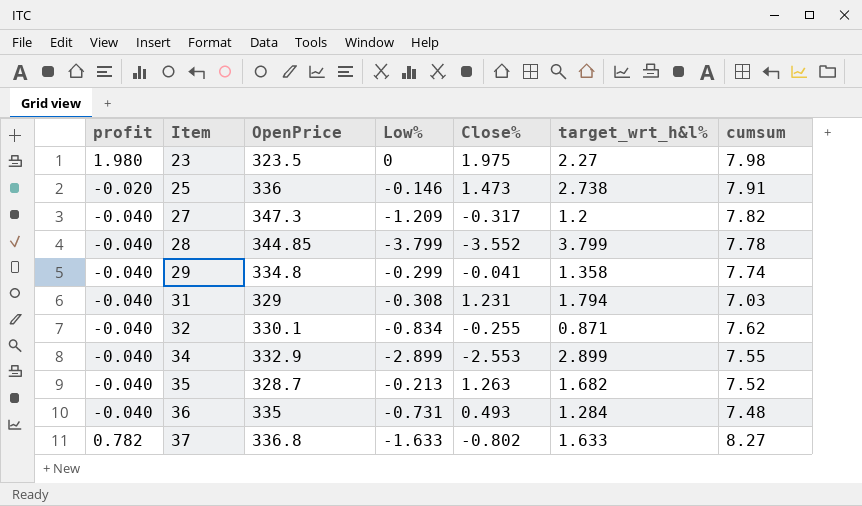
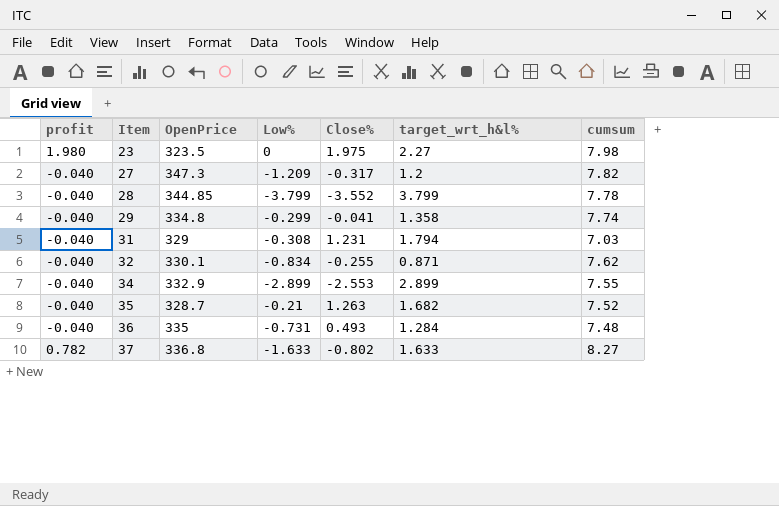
row 25: -0.020 | 336 | -0.146 | 1.473 | 2.738 | 7.91 -> none
35 | Low%: -0.213 -> -0.21

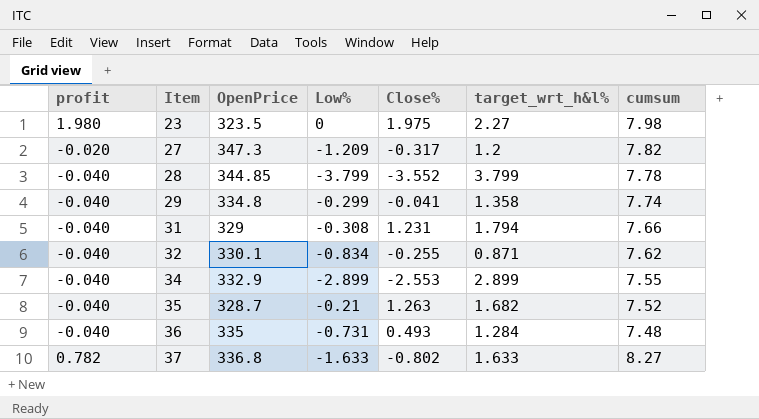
27 | profit: -0.040 -> -0.020
31 | cumsum: 7.03 -> 7.66

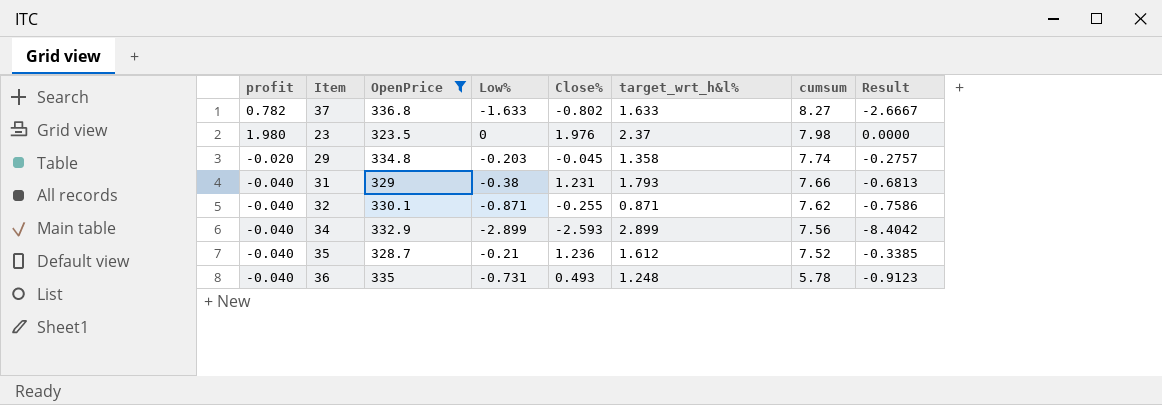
filter: none -> OpenPrice <= 336.8
row order: Item ascending -> cumsum descending
column Result | formula: none -> [Low%] * [target_wrt_h&l%]
23 | Close%: 1.975 -> 1.976
23 | target_wrt_h&l%: 2.27 -> 2.37
29 | profit: -0.040 -> -0.020
29 | Low%: -0.299 -> -0.203
29 | Close%: -0.041 -> -0.045
31 | Low%: -0.308 -> -0.38
31 | target_wrt_h&l%: 1.794 -> 1.793
32 | Low%: -0.834 -> -0.871
34 | Close%: -2.553 -> -2.593
34 | cumsum: 7.55 -> 7.56
35 | Close%: 1.263 -> 1.236
35 | target_wrt_h&l%: 1.682 -> 1.612
36 | target_wrt_h&l%: 1.284 -> 1.248
36 | cumsum: 7.48 -> 5.78

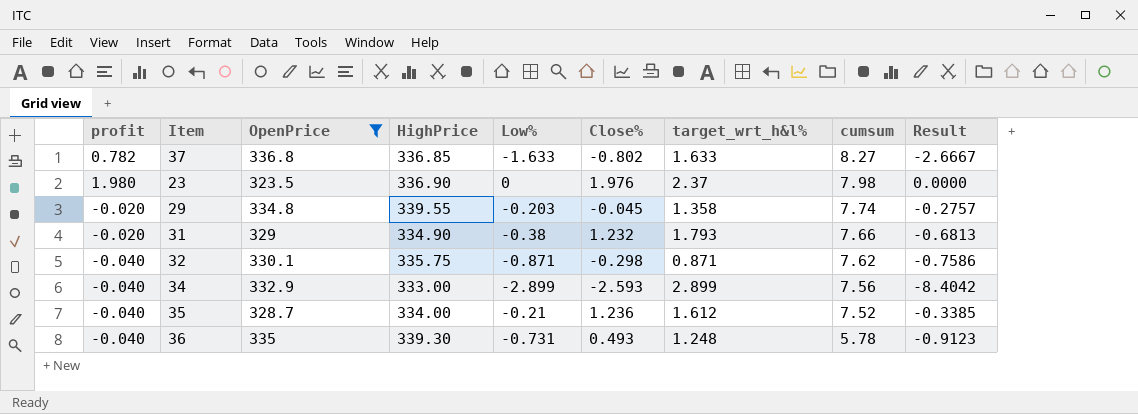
column HighPrice | position: none -> 4
31 | profit: -0.040 -> -0.020
31 | Close%: 1.231 -> 1.232
32 | Close%: -0.255 -> -0.298

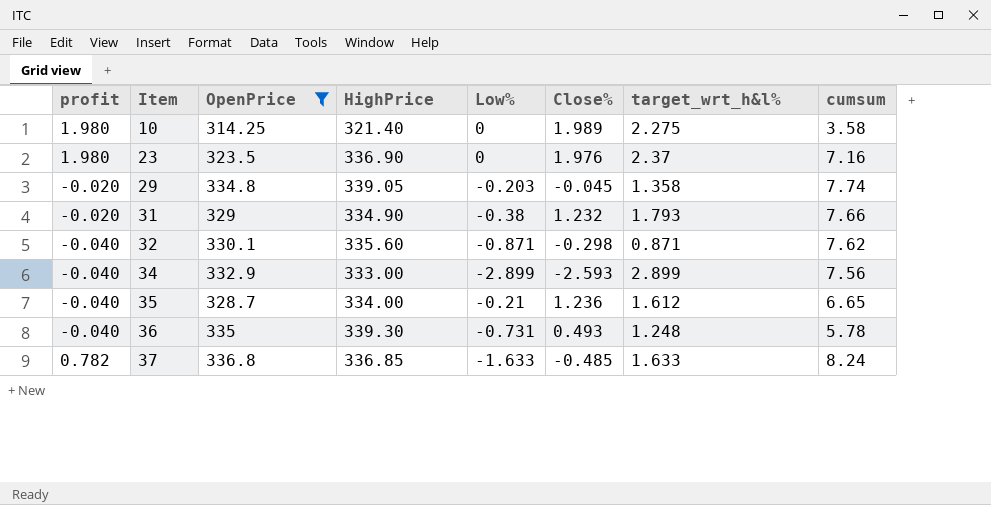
row order: cumsum descending -> Item ascending
column Result | formula: [Low%] * [target_wrt_h&l%] -> none
row 10: none -> 1.980 | 314.25 | 321.40 | 0 | 1.989 | 2.275 | 3.58
23 | cumsum: 7.98 -> 7.16
29 | HighPrice: 339.55 -> 339.05
32 | HighPrice: 335.75 -> 335.60
35 | cumsum: 7.52 -> 6.65
37 | Close%: -0.802 -> -0.485
37 | cumsum: 8.27 -> 8.24

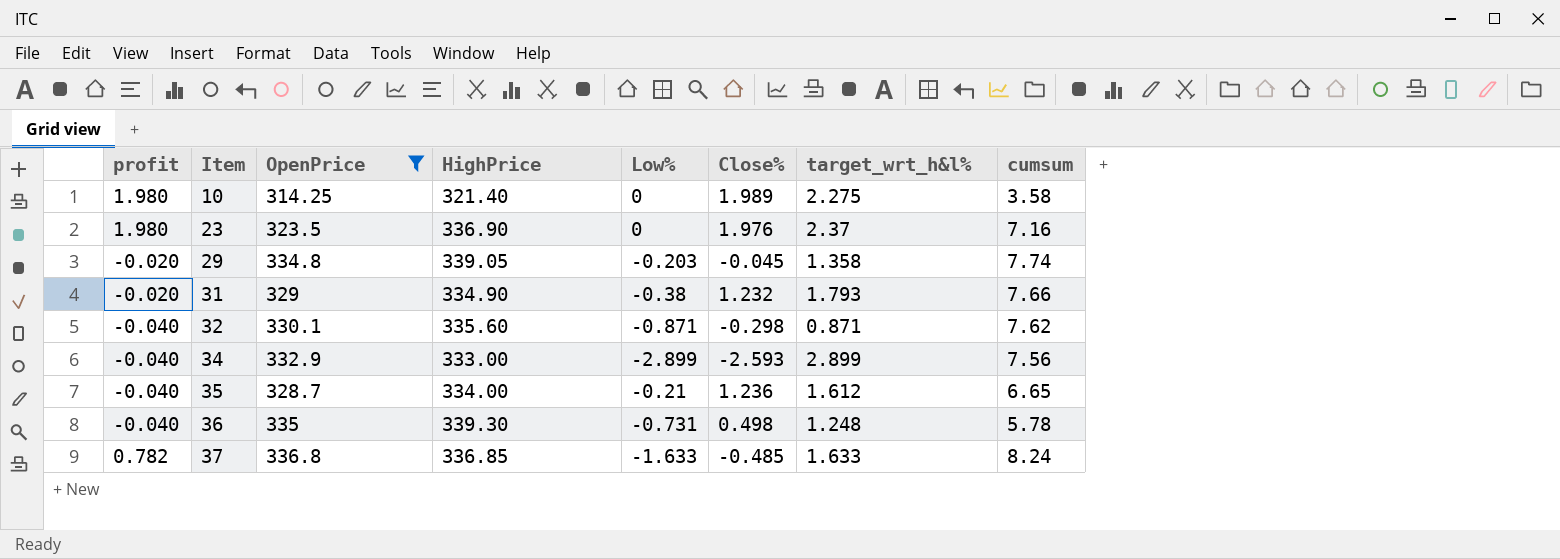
36 | Close%: 0.493 -> 0.498

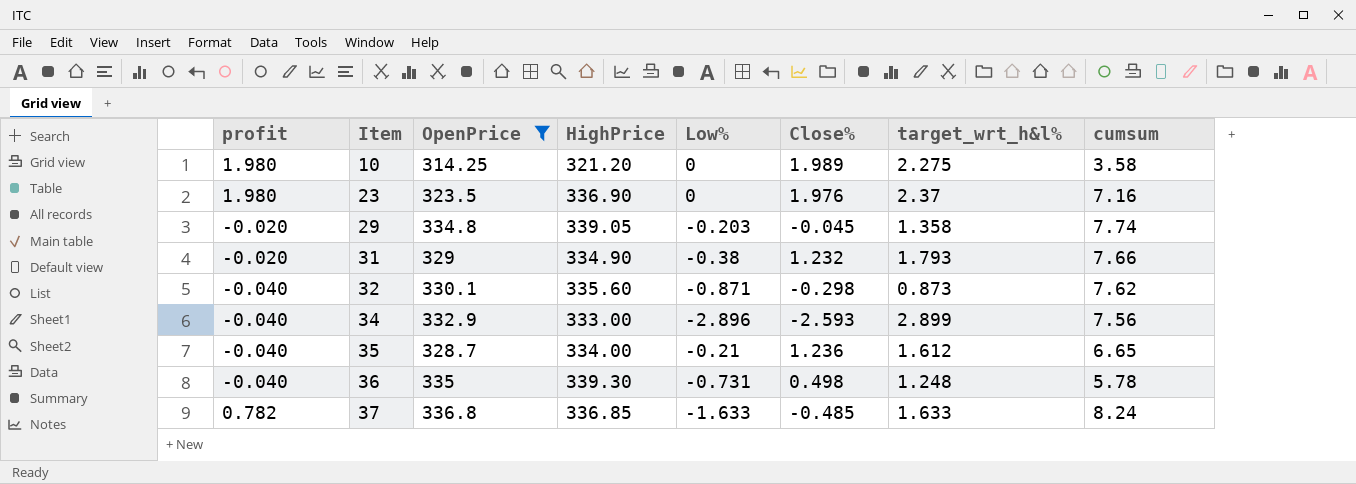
10 | HighPrice: 321.40 -> 321.20
32 | target_wrt_h&l%: 0.871 -> 0.873
34 | Low%: -2.899 -> -2.896

